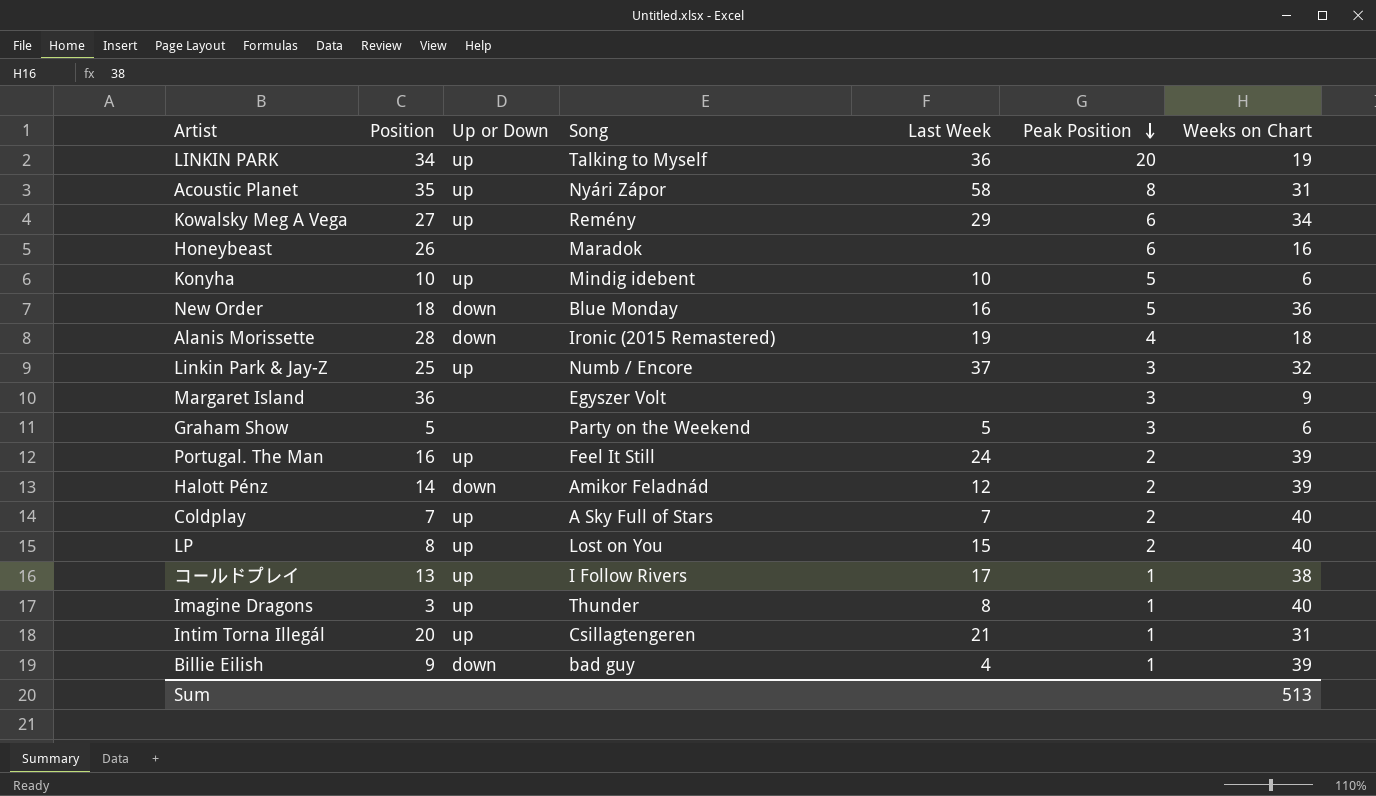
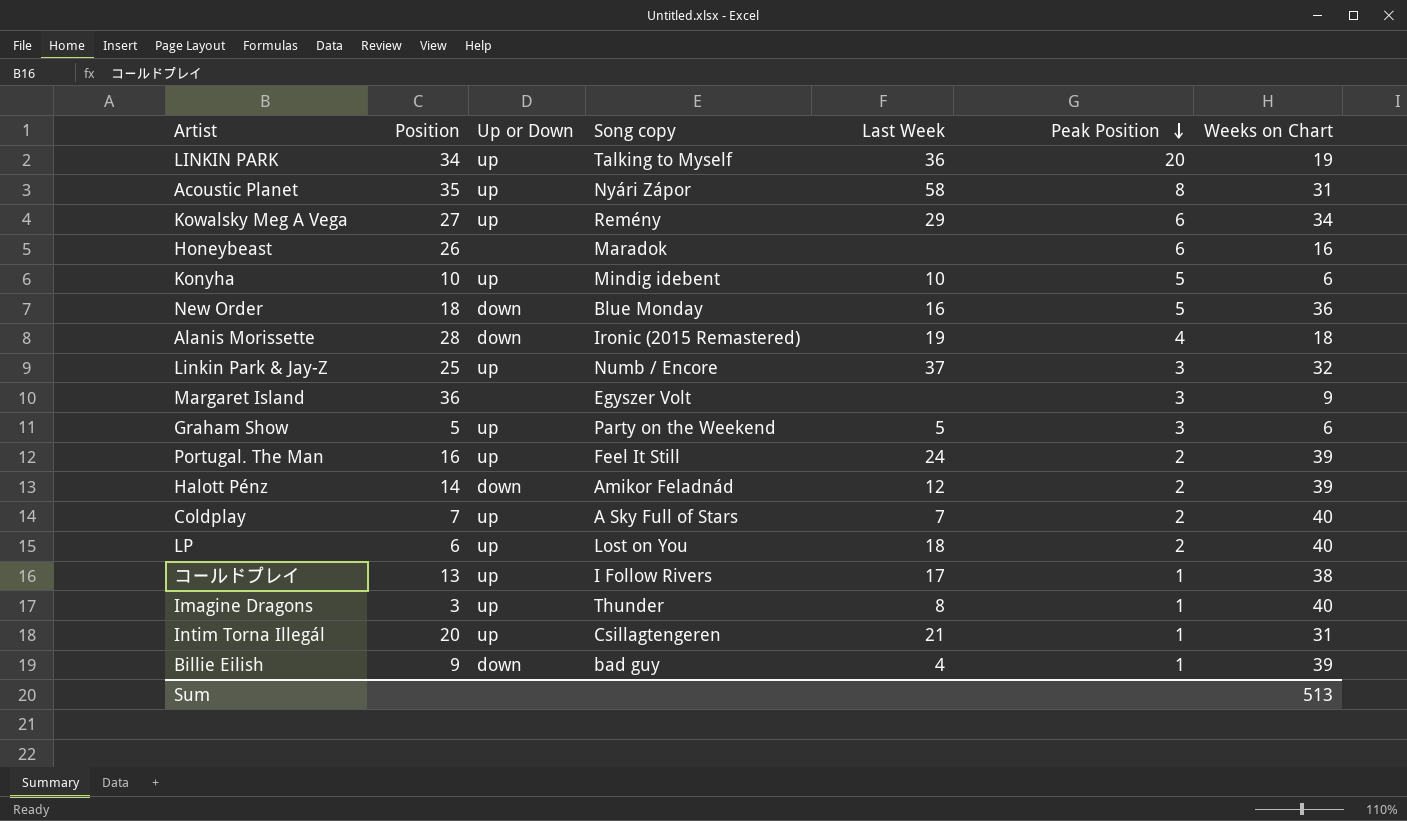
column name: Song -> Song copy
Graham Show | Up or Down: none -> up
LP | Position: 8 -> 6
LP | Last Week: 15 -> 18

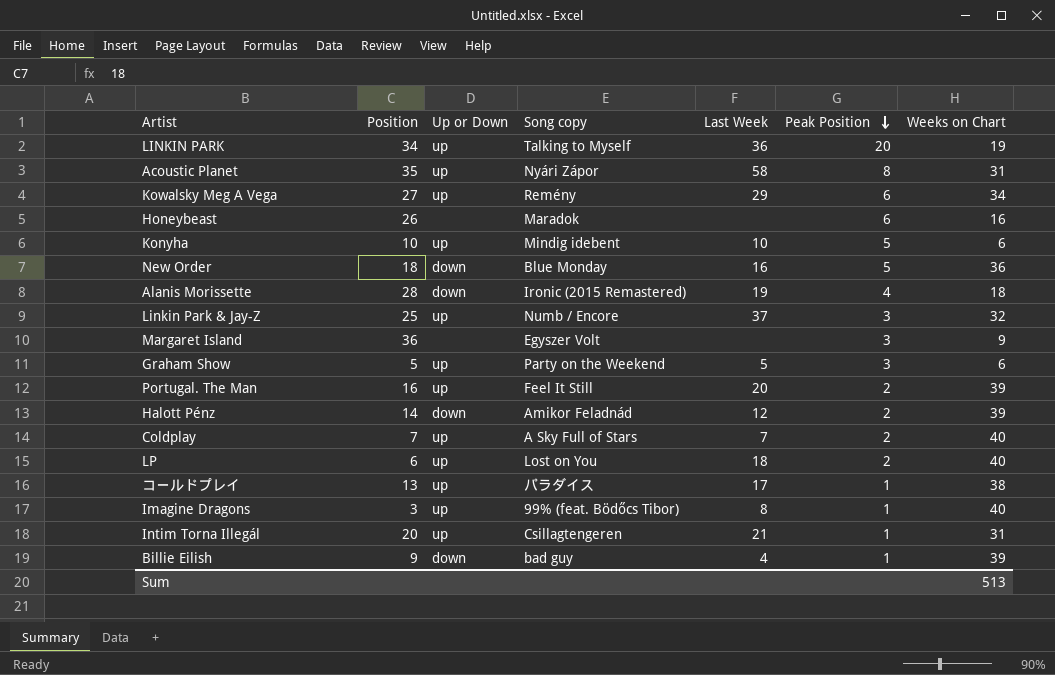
Portugal. The Man | Last Week: 24 -> 20
コールドプレイ | Song copy: I Follow Rivers -> パラダイス
Imagine Dragons | Song copy: Thunder -> 99% (feat. Bödőcs Tibor)

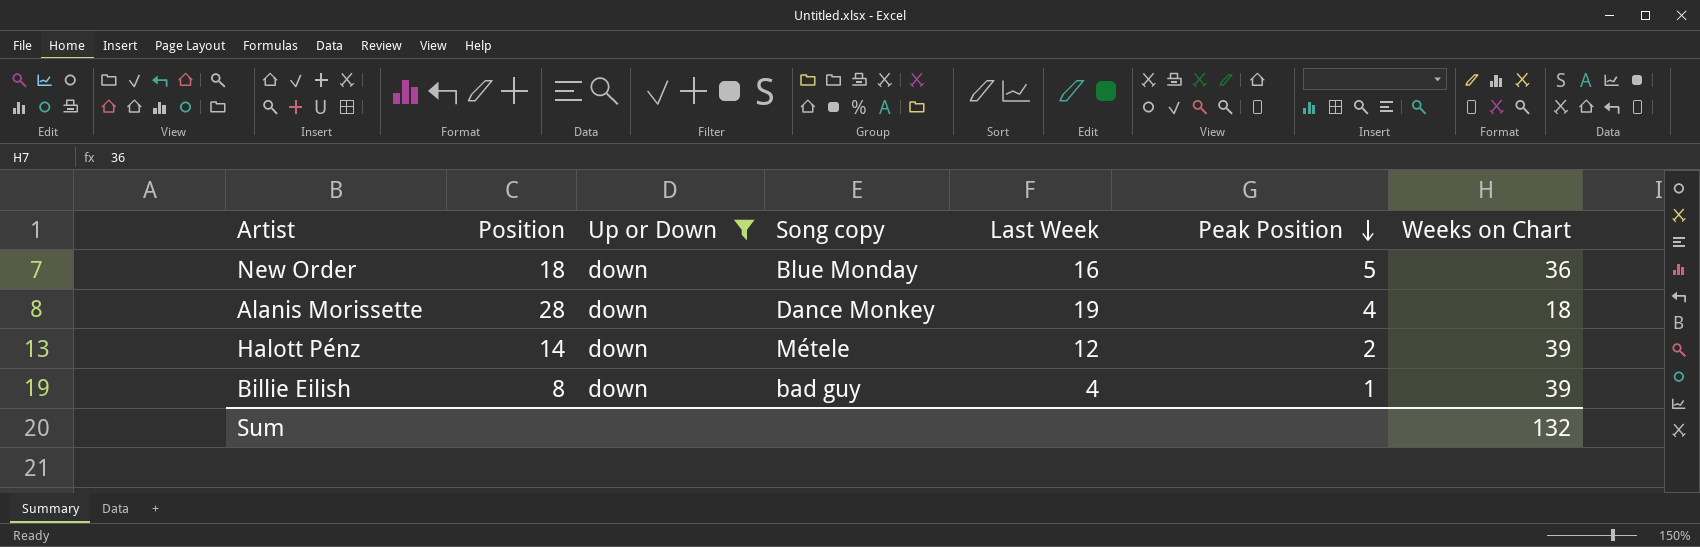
filter: none -> Up or Down = down
Alanis Morissette | Song copy: Ironic (2015 Remastered) -> Dance Monkey
Halott Pénz | Song copy: Amikor Feladnád -> Métele
Billie Eilish | Position: 9 -> 8
Sum | Weeks on Chart: 513 -> 132

